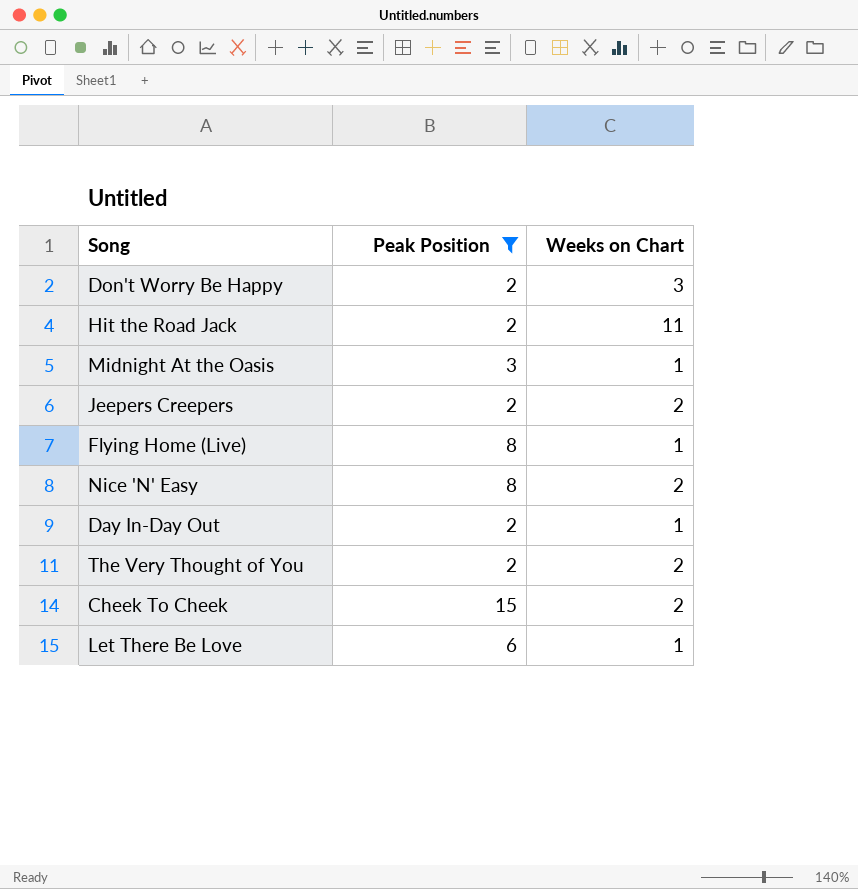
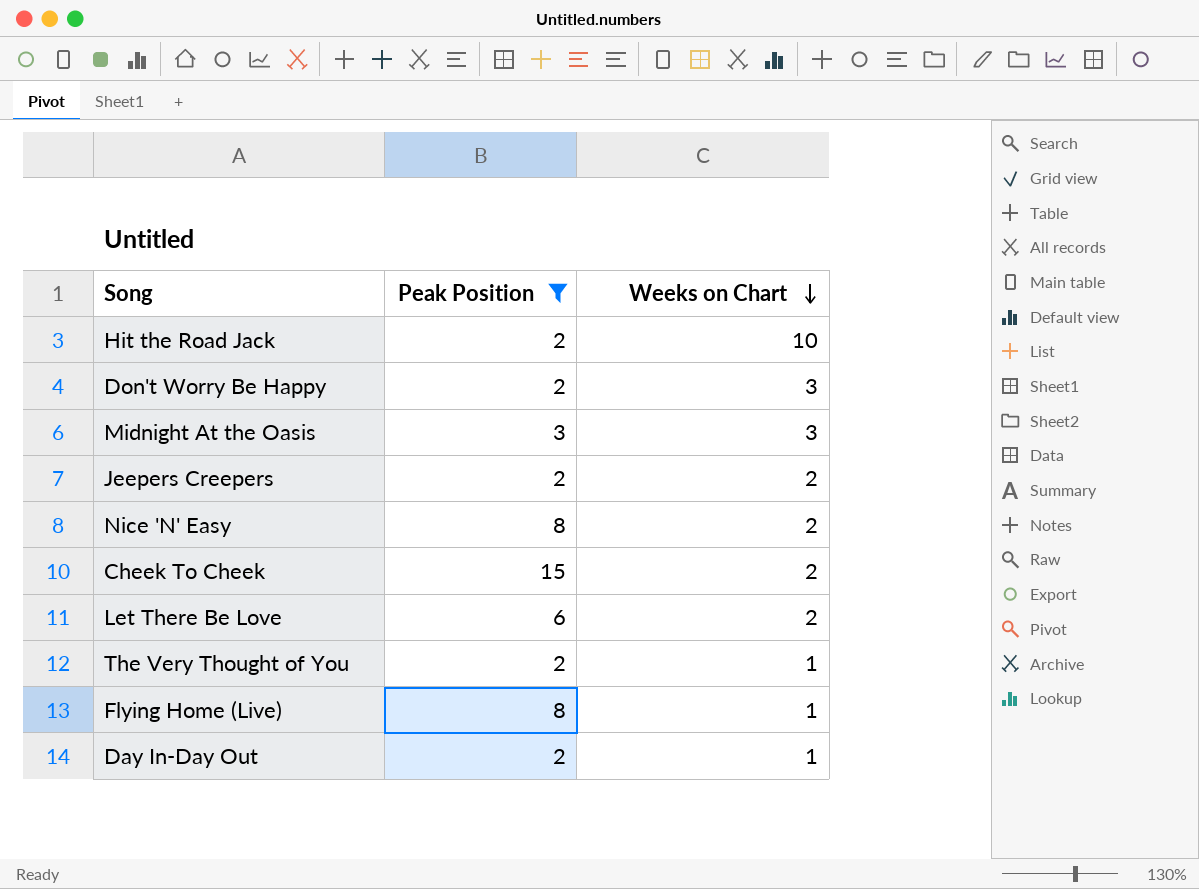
row order: none -> Weeks on Chart descending
Hit the Road Jack | Weeks on Chart: 11 -> 10
Midnight At the Oasis | Weeks on Chart: 1 -> 3
Let There Be Love | Weeks on Chart: 1 -> 2
The Very Thought of You | Weeks on Chart: 2 -> 1

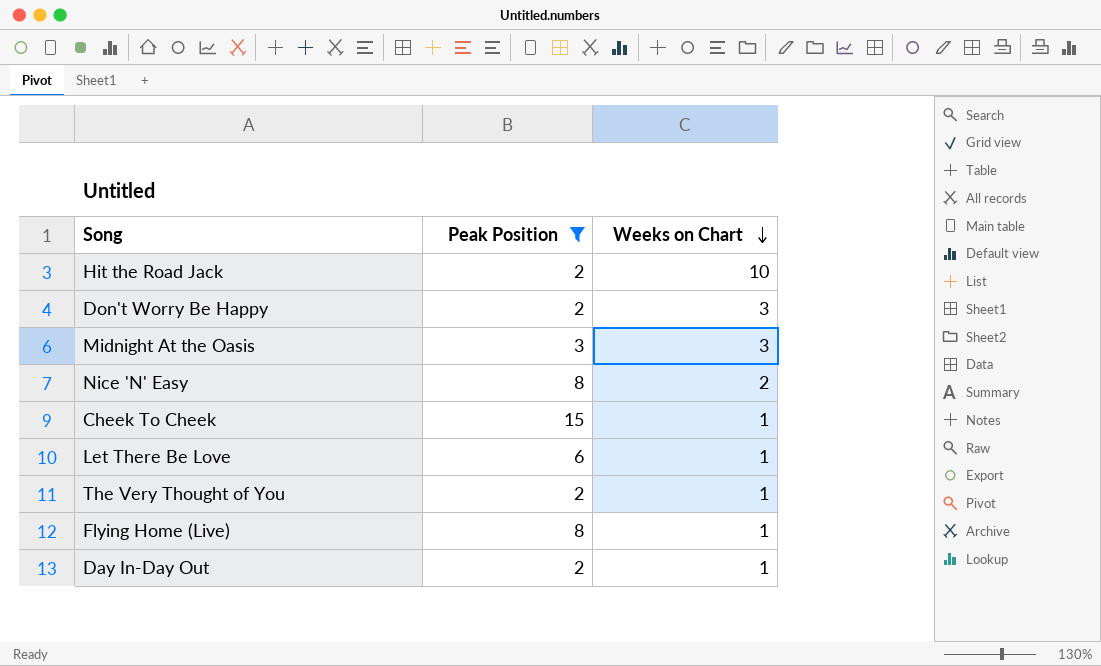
row Jeepers Creepers: 2 | 2 -> none
Cheek To Cheek | Weeks on Chart: 2 -> 1
Let There Be Love | Weeks on Chart: 2 -> 1

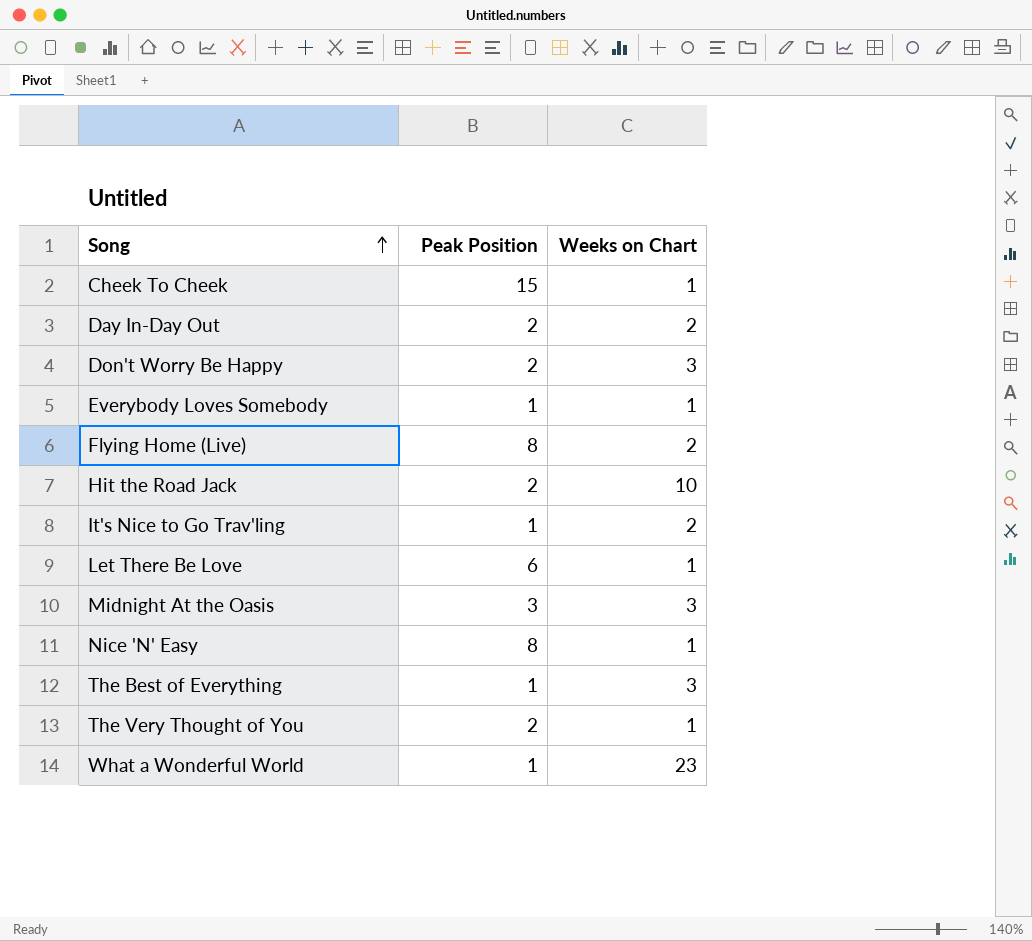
filter: Peak Position != 1 -> none
row order: Weeks on Chart descending -> Song ascending
Day In-Day Out | Weeks on Chart: 1 -> 2
Flying Home (Live) | Weeks on Chart: 1 -> 2
Nice 'N' Easy | Weeks on Chart: 2 -> 1

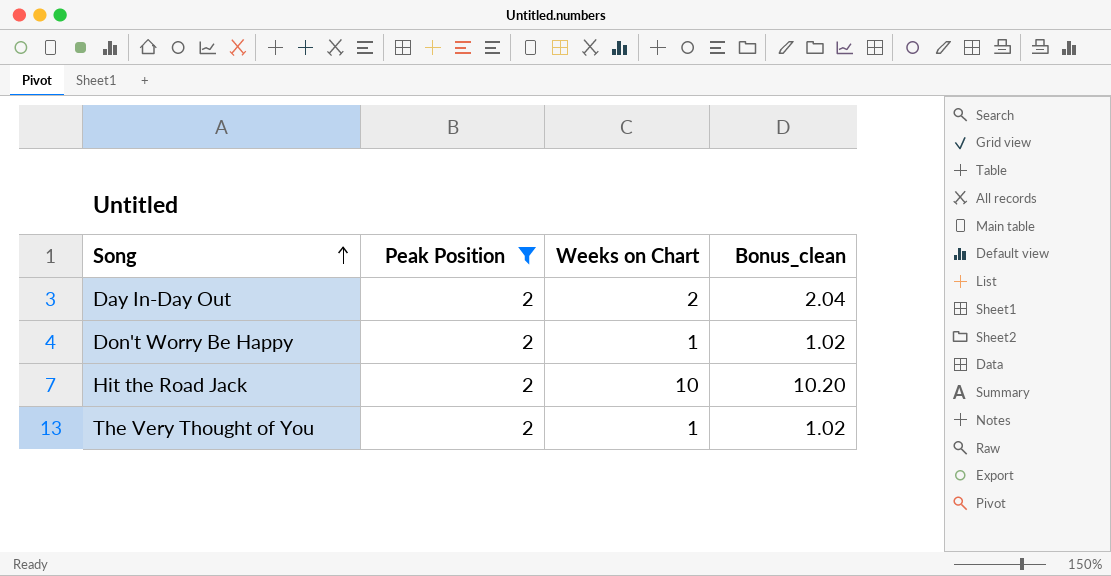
filter: none -> Peak Position = 2
column Bonus_clean | formula: none -> [Weeks on Chart] * 1.02
Don't Worry Be Happy | Weeks on Chart: 3 -> 1

